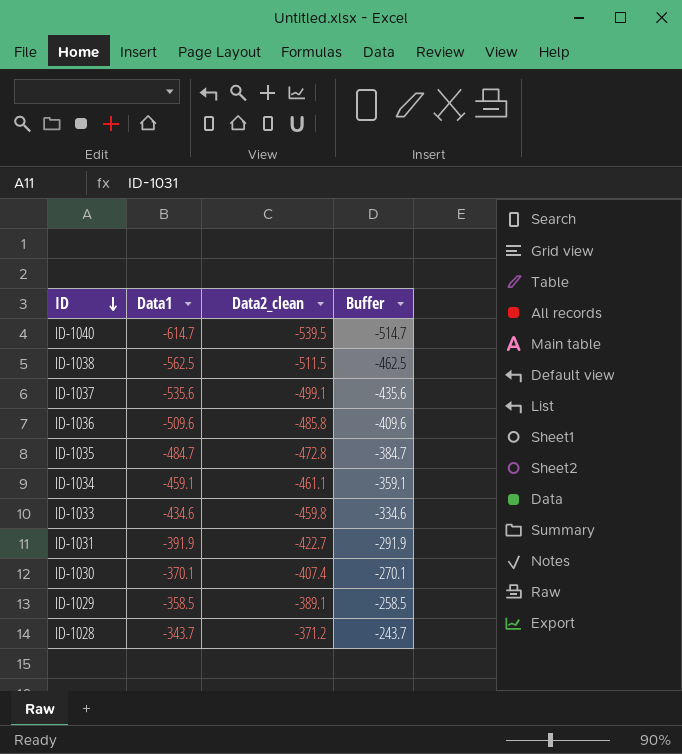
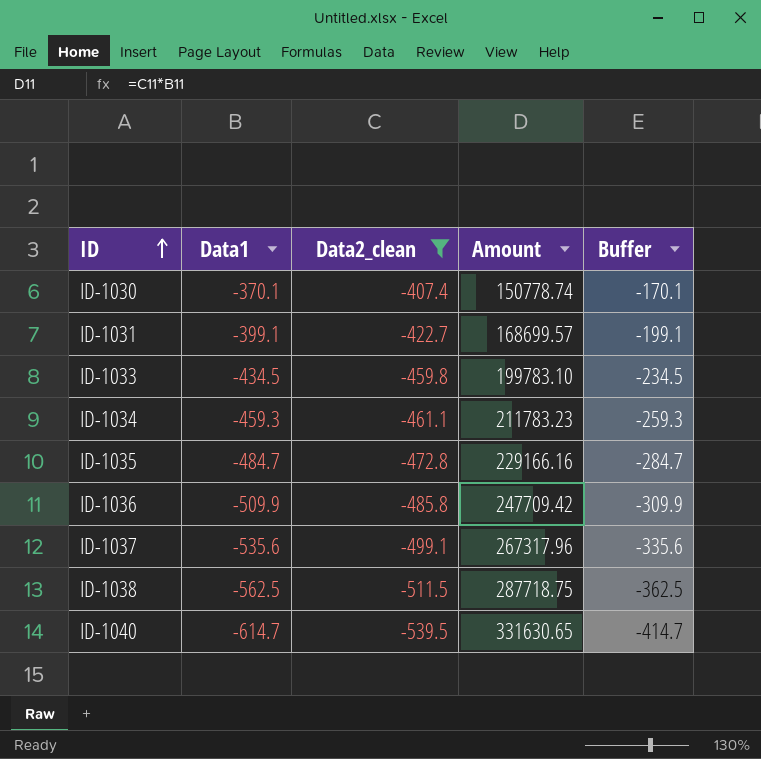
filter: none -> Data2_clean <= -407.4
row order: ID descending -> ID ascending
column Amount | formula: none -> [Data1] * [Data2_clean]
column Buffer | formula: [Data1] + 100 -> [Data1] + 200
ID-1031 | Data1: -391.9 -> -399.1
ID-1033 | Data1: -434.6 -> -434.5
ID-1034 | Data1: -459.1 -> -459.3
ID-1036 | Data1: -509.6 -> -509.9

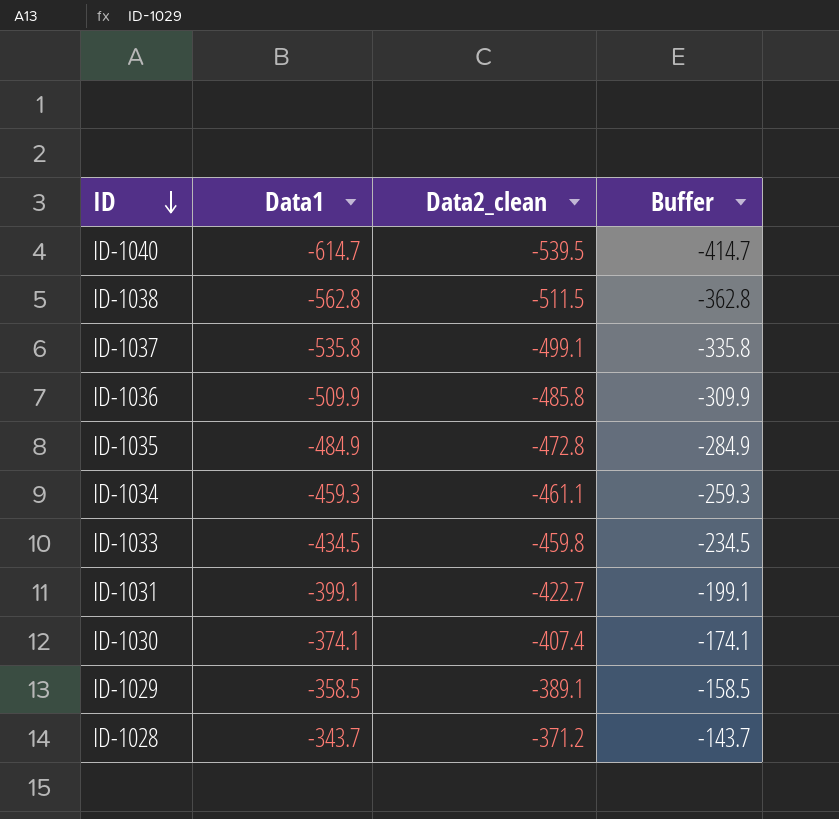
filter: Data2_clean <= -407.4 -> none
row order: ID ascending -> ID descending
column Amount | formula: [Data1] * [Data2_clean] -> none
ID-1038 | Data1: -562.5 -> -562.8
ID-1038 | Buffer: -362.5 -> -362.8
ID-1037 | Data1: -535.6 -> -535.8
ID-1037 | Buffer: -335.6 -> -335.8
ID-1035 | Data1: -484.7 -> -484.9
ID-1035 | Buffer: -284.7 -> -284.9
ID-1030 | Data1: -370.1 -> -374.1
ID-1030 | Buffer: -170.1 -> -174.1

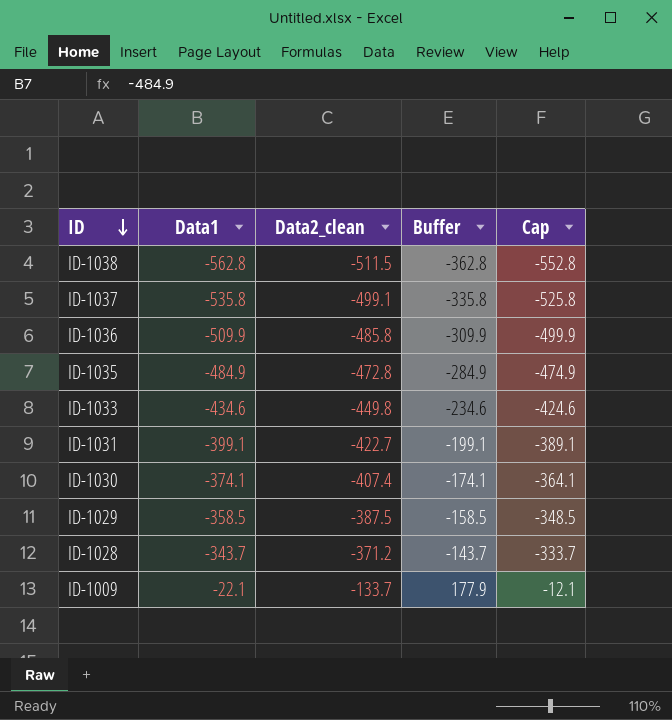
column Cap | formula: none -> [Data1] + 10
row ID-1040: -614.7 | -539.5 | -414.7 -> none
row ID-1034: -459.3 | -461.1 | -259.3 -> none
ID-1033 | Data1: -434.5 -> -434.6
ID-1033 | Data2_clean: -459.8 -> -449.8
ID-1033 | Buffer: -234.5 -> -234.6
ID-1029 | Data2_clean: -389.1 -> -387.5
row ID-1009: none -> -22.1 | -133.7 | 177.9 | -12.1

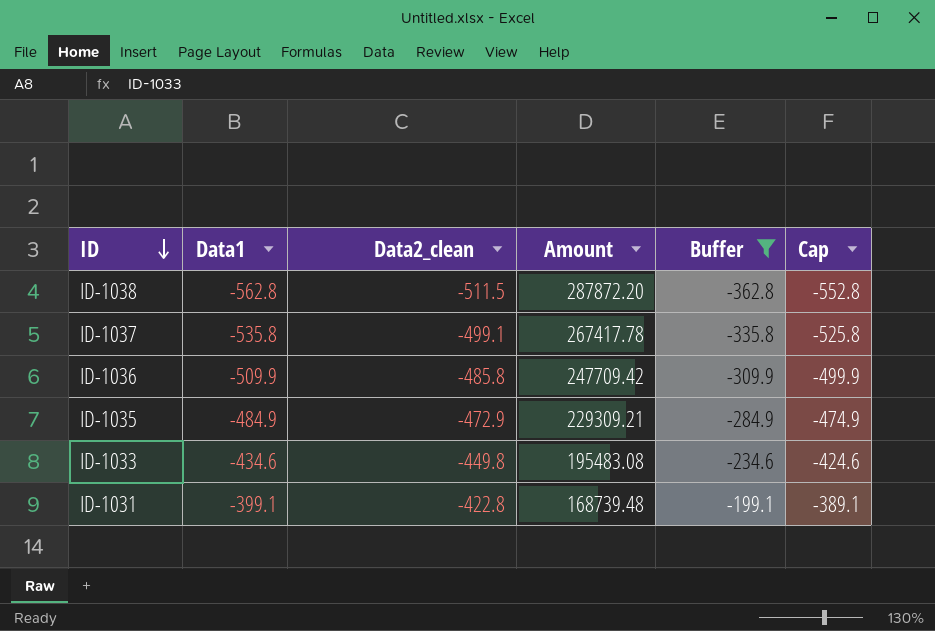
filter: none -> Buffer <= -199.1
column Amount | formula: none -> [Data1] * [Data2_clean]
ID-1035 | Data2_clean: -472.8 -> -472.9
ID-1031 | Data2_clean: -422.7 -> -422.8

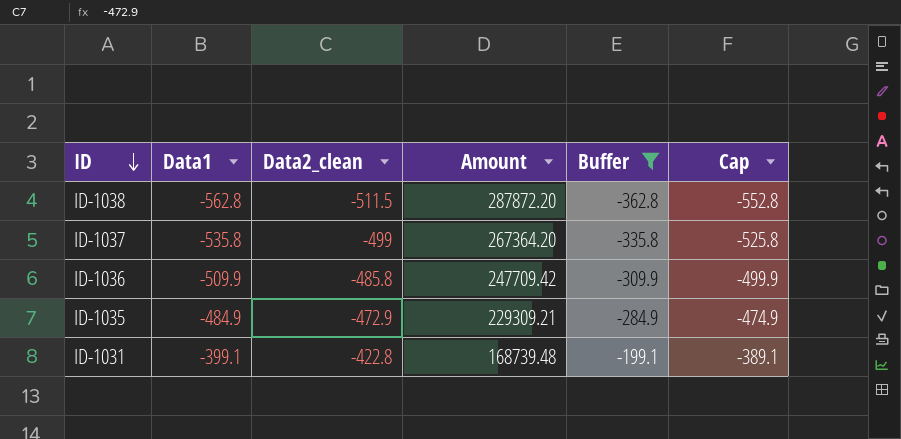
row ID-1033: -434.6 | -449.8 | 195483.08 | -234.6 | -424.6 -> none
ID-1037 | Data2_clean: -499.1 -> -499
ID-1037 | Amount: 267417.78 -> 267364.20

